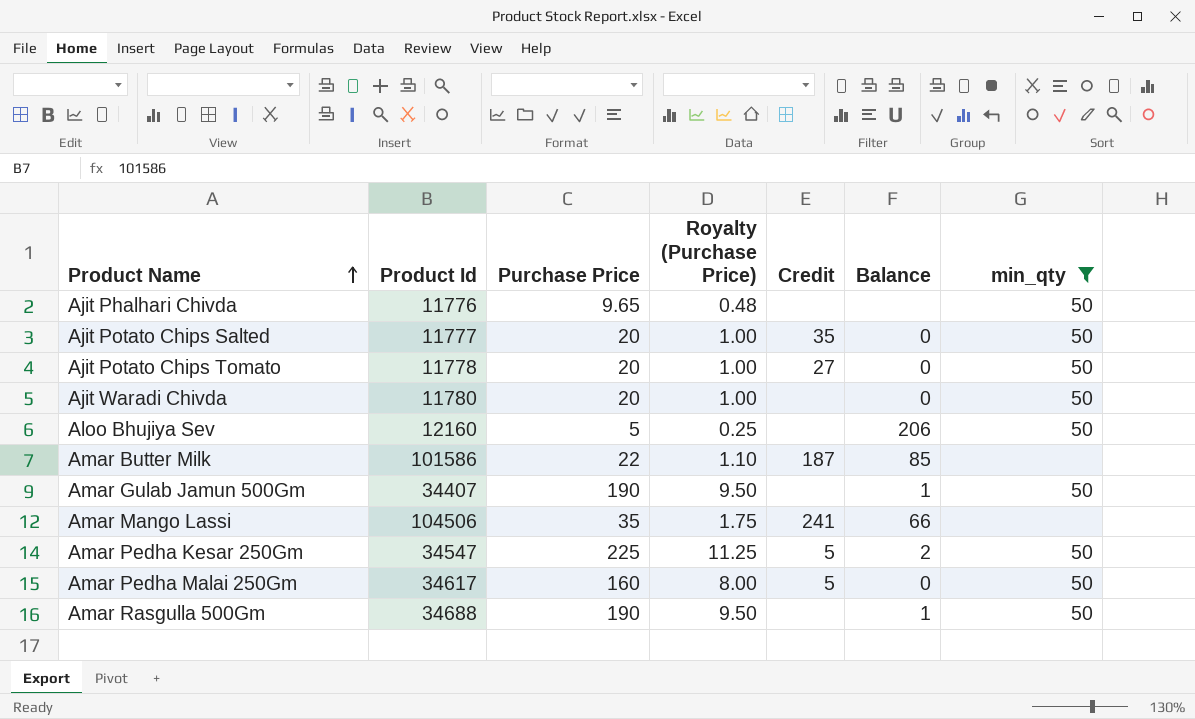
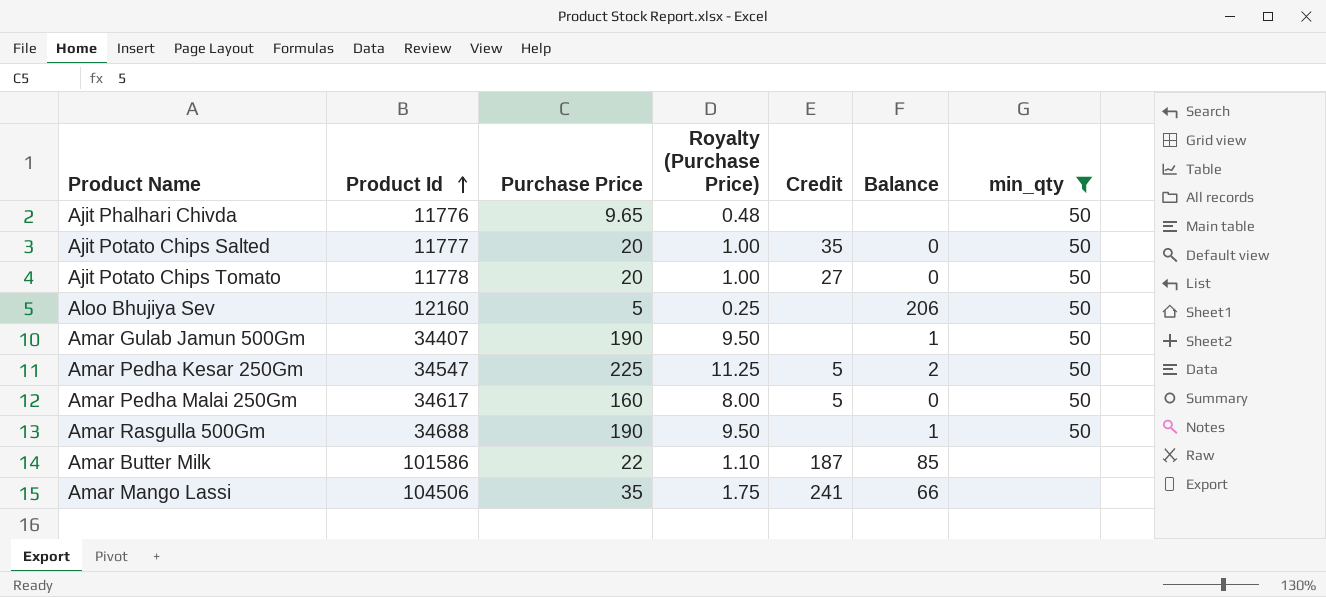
row order: Product Name ascending -> Product Id ascending
row Ajit Waradi Chivda: 11780 | 20 | 1.00 | none | 0 | 50 -> none

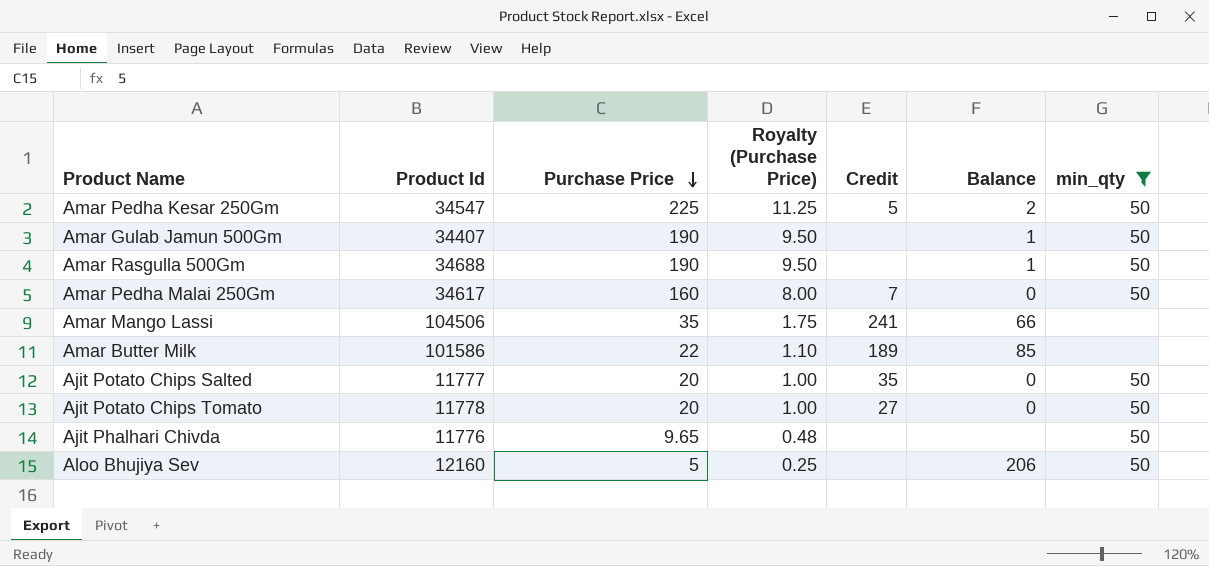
row order: Product Id ascending -> Purchase Price descending
Amar Pedha Malai 250Gm | Credit: 5 -> 7
Amar Butter Milk | Credit: 187 -> 189

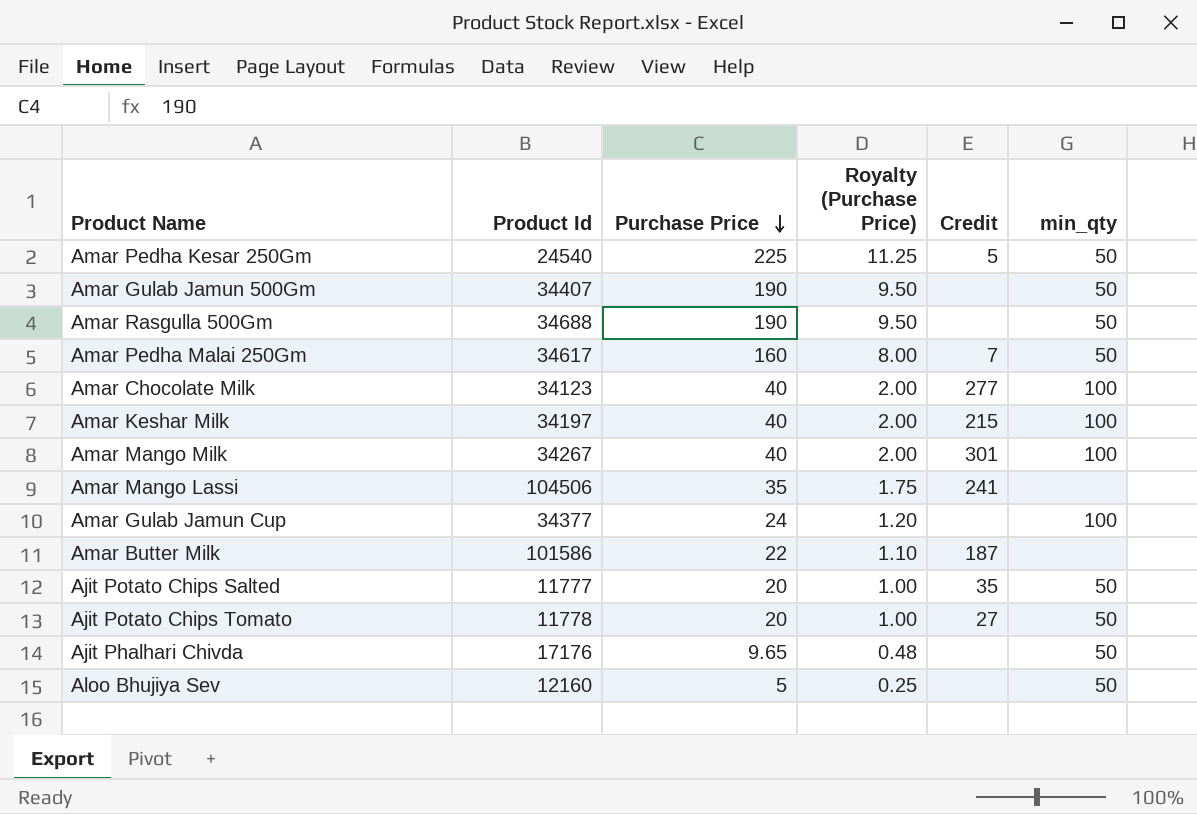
filter: min_qty != 100 -> none
column Balance | position: 6 -> none
Amar Pedha Kesar 250Gm | Product Id: 34547 -> 24540
Amar Butter Milk | Credit: 189 -> 187
Ajit Phalhari Chivda | Product Id: 11776 -> 17176

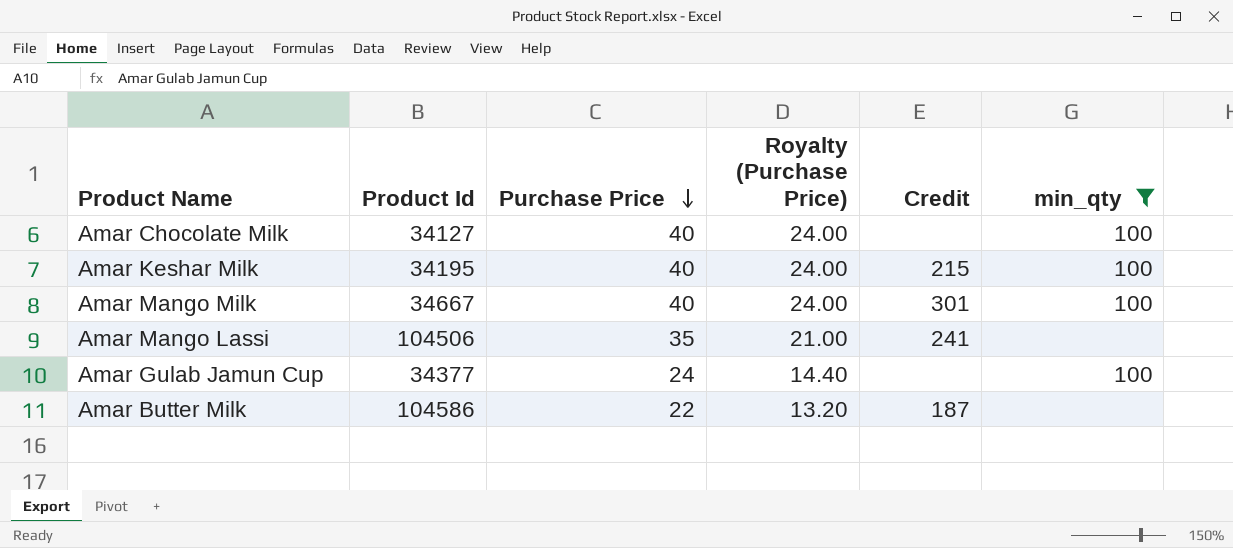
filter: none -> min_qty != 50
column Royalty (Purchase Price) | formula: [Purchase Price] * 0.05 -> [Purchase Price] * 0.6
Amar Chocolate Milk | Product Id: 34123 -> 34127
Amar Chocolate Milk | Credit: 277 -> none
Amar Keshar Milk | Product Id: 34197 -> 34195
Amar Mango Milk | Product Id: 34267 -> 34667
Amar Butter Milk | Product Id: 101586 -> 104586

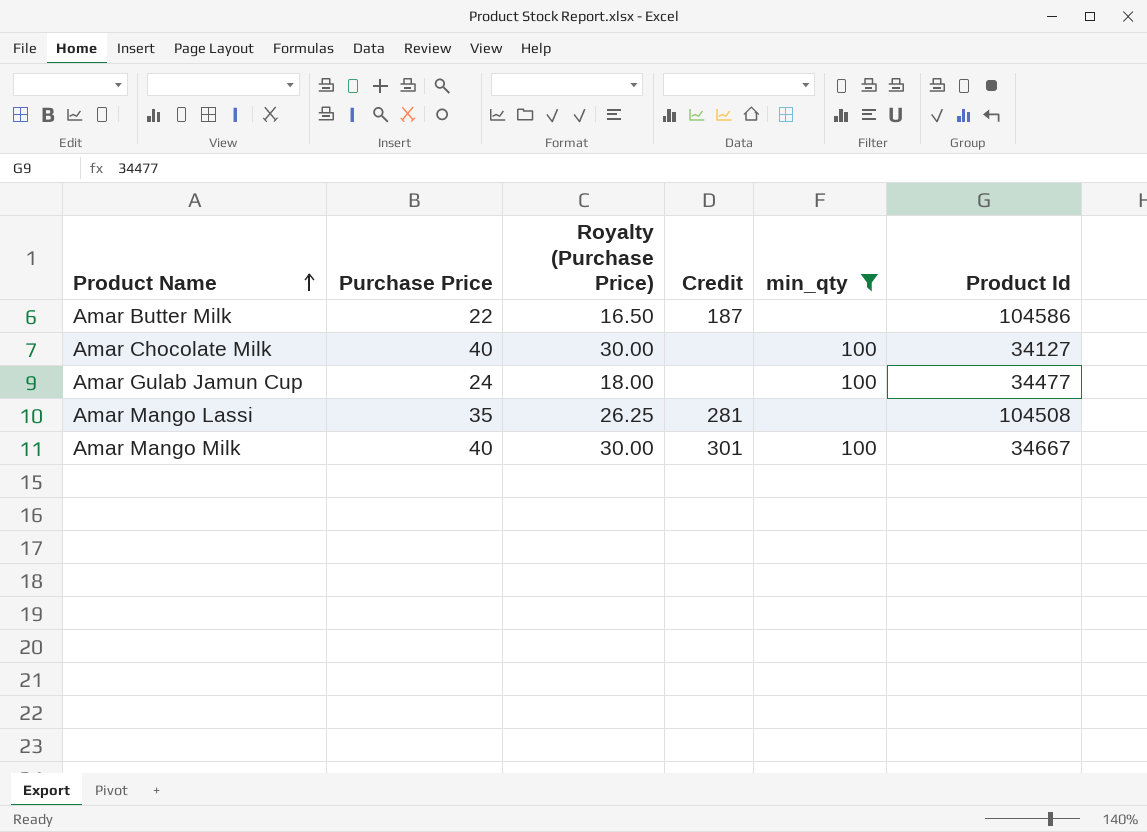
row order: Purchase Price descending -> Product Name ascending
column Royalty (Purchase Price) | formula: [Purchase Price] * 0.6 -> [Purchase Price] * 0.75
column Product Id | position: 2 -> 6
row Amar Keshar Milk: 34195 | 40 | 24.00 | 215 | 100 -> none
Amar Gulab Jamun Cup | Product Id: 34377 -> 34477
Amar Mango Lassi | Credit: 241 -> 281
Amar Mango Lassi | Product Id: 104506 -> 104508

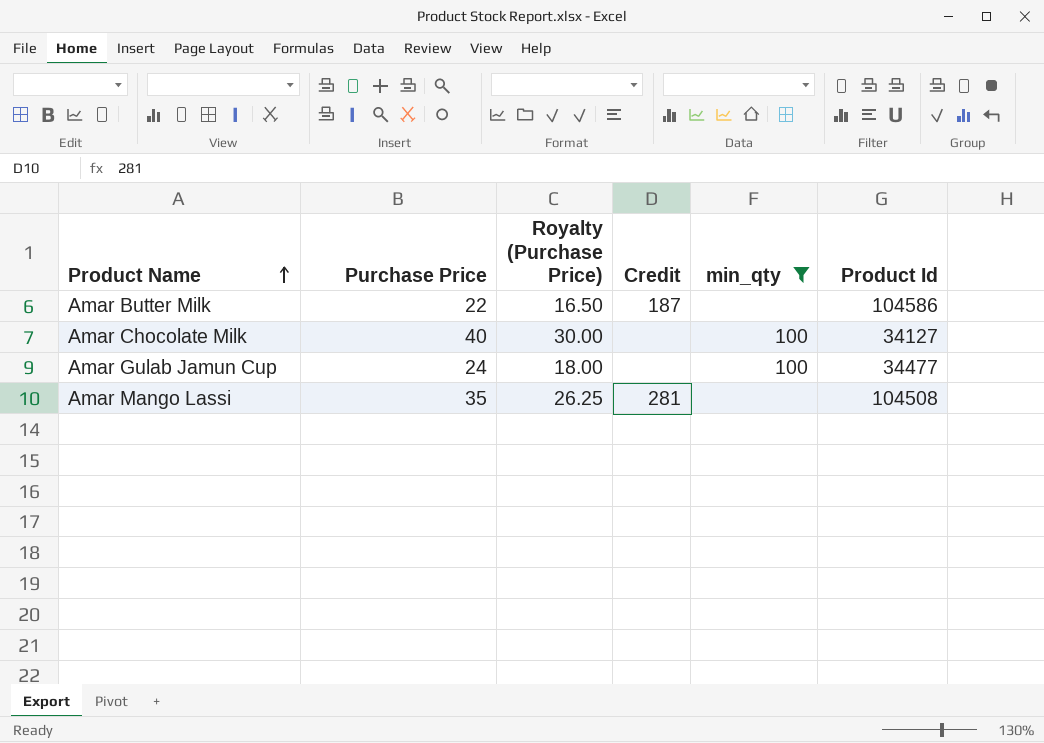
row Amar Mango Milk: 40 | 30.00 | 301 | 100 | 34667 -> none

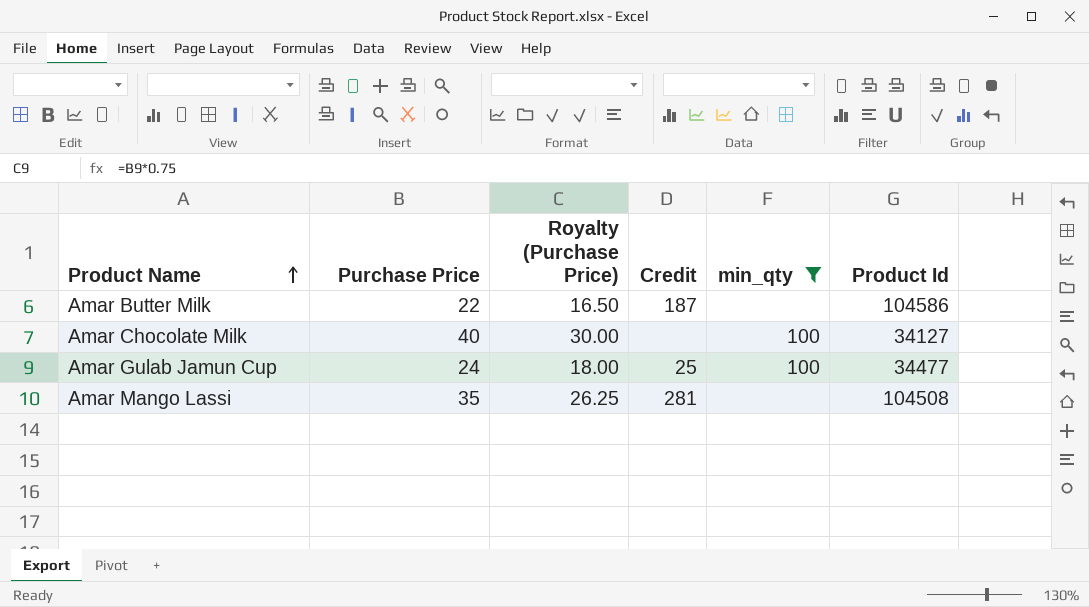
Amar Gulab Jamun Cup | Credit: none -> 25

